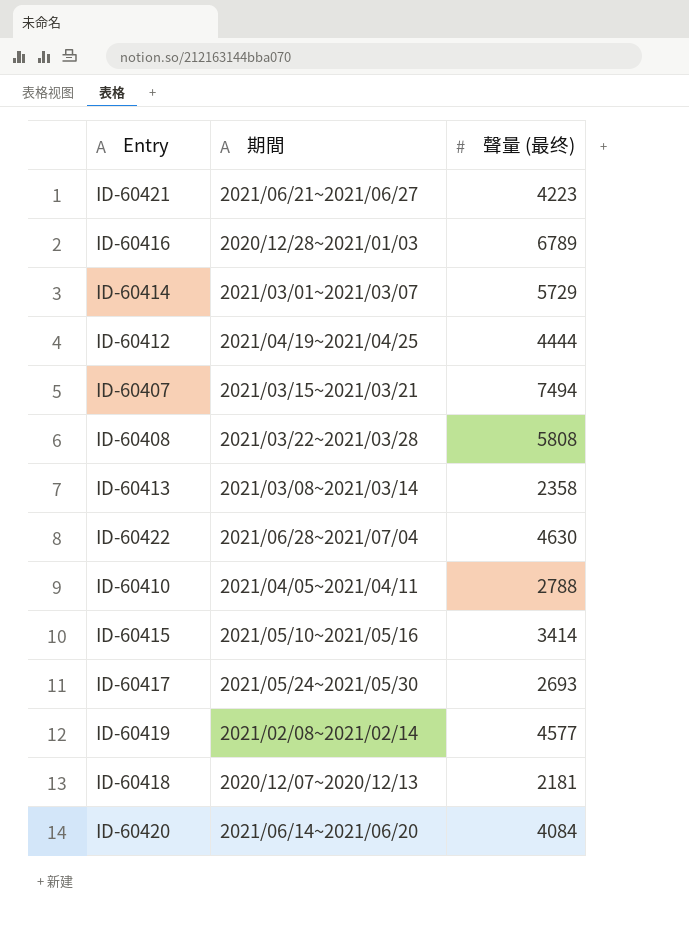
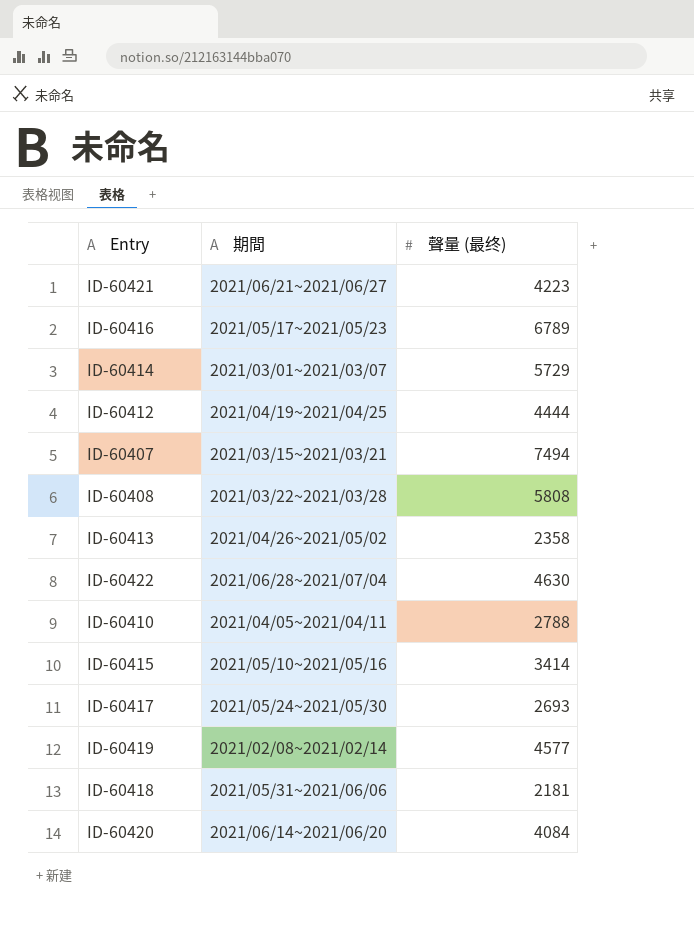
ID-60416 | 期間: 2020/12/28~2021/01/03 -> 2021/05/17~2021/05/23
ID-60413 | 期間: 2021/03/08~2021/03/14 -> 2021/04/26~2021/05/02
ID-60418 | 期間: 2020/12/07~2020/12/13 -> 2021/05/31~2021/06/06

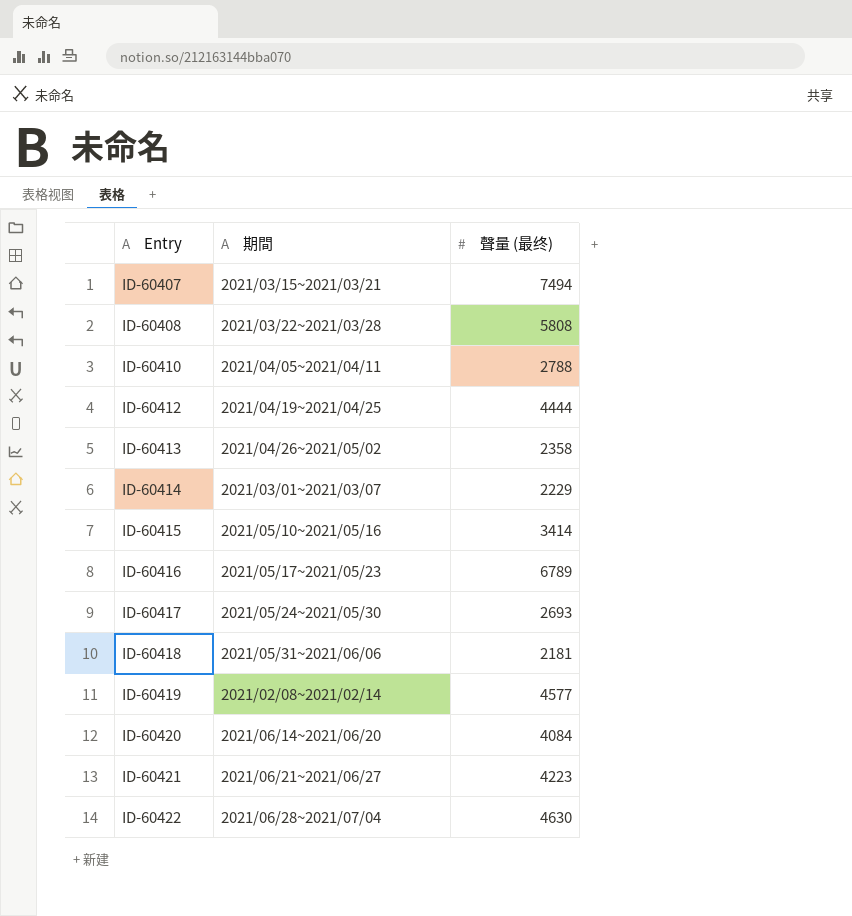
row order: none -> Entry ascending
ID-60414 | 聲量 (最终): 5729 -> 2229

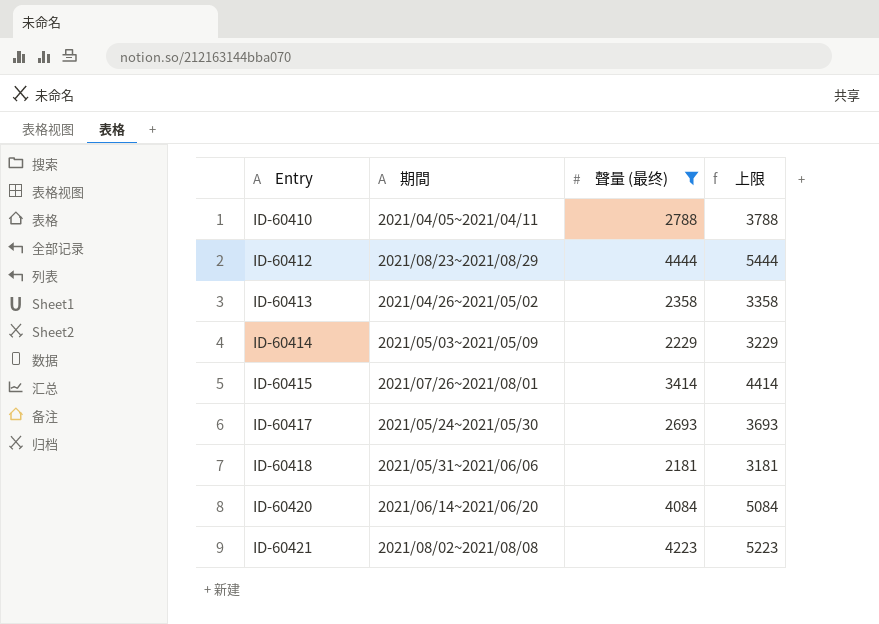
filter: none -> 聲量 (最终) <= 4444
column 上限 | formula: none -> [聲量 (最终)] + 1000
ID-60412 | 期間: 2021/04/19~2021/04/25 -> 2021/08/23~2021/08/29
ID-60414 | 期間: 2021/03/01~2021/03/07 -> 2021/05/03~2021/05/09
ID-60415 | 期間: 2021/05/10~2021/05/16 -> 2021/07/26~2021/08/01
ID-60421 | 期間: 2021/06/21~2021/06/27 -> 2021/08/02~2021/08/08

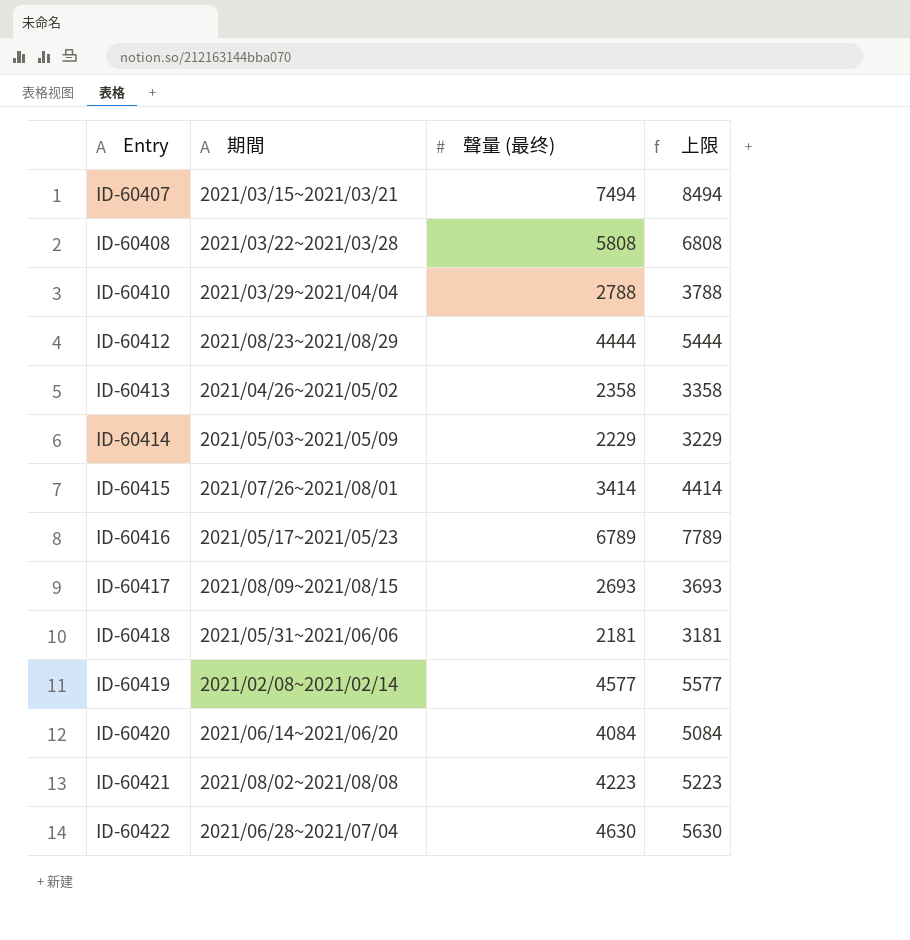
filter: 聲量 (最终) <= 4444 -> none
ID-60410 | 期間: 2021/04/05~2021/04/11 -> 2021/03/29~2021/04/04
ID-60417 | 期間: 2021/05/24~2021/05/30 -> 2021/08/09~2021/08/15

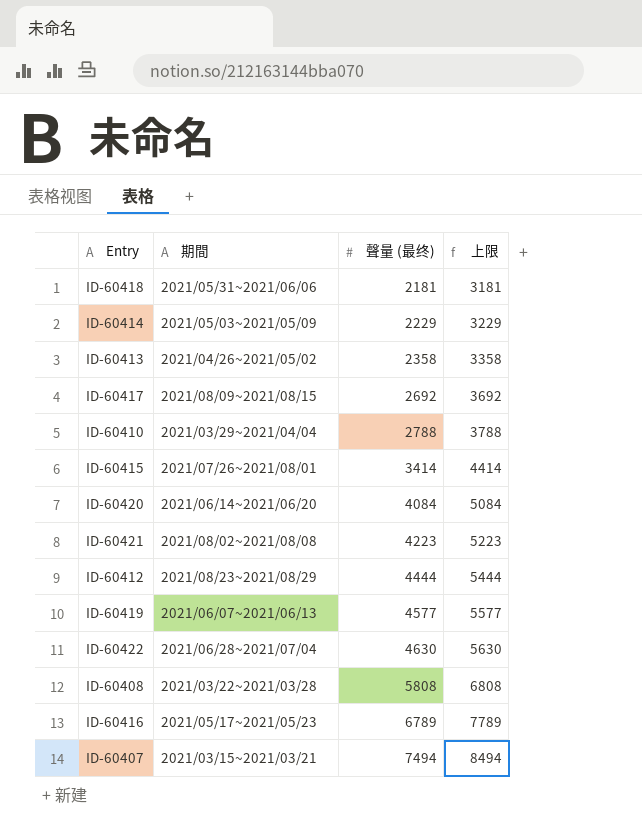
row order: Entry ascending -> 聲量 (最终) ascending
ID-60417 | 聲量 (最终): 2693 -> 2692
ID-60417 | 上限: 3693 -> 3692
ID-60419 | 期間: 2021/02/08~2021/02/14 -> 2021/06/07~2021/06/13

